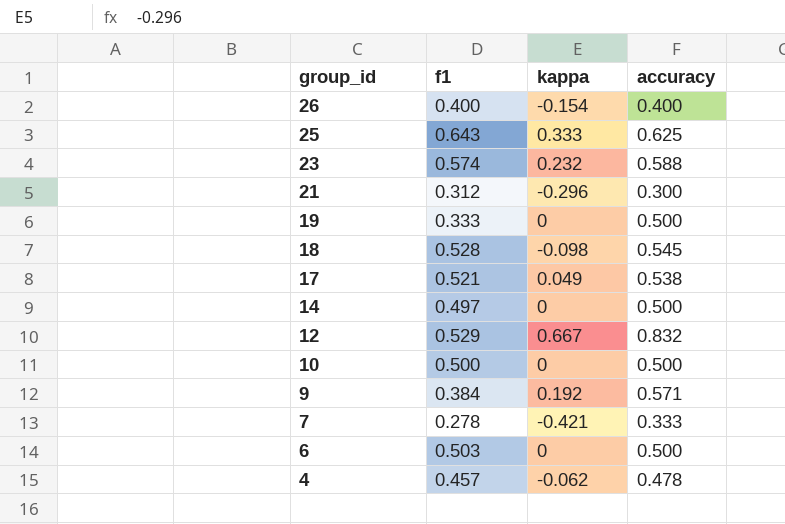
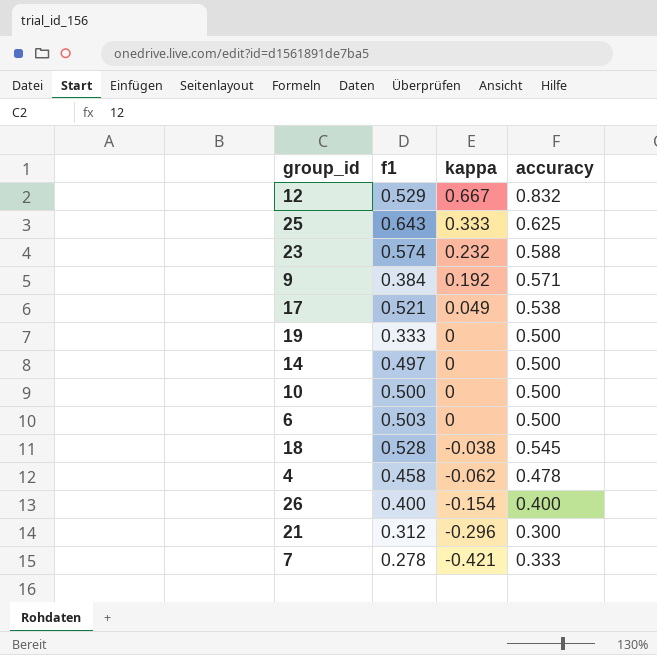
row order: group_id descending -> kappa descending
18 | kappa: -0.098 -> -0.038
4 | f1: 0.457 -> 0.458

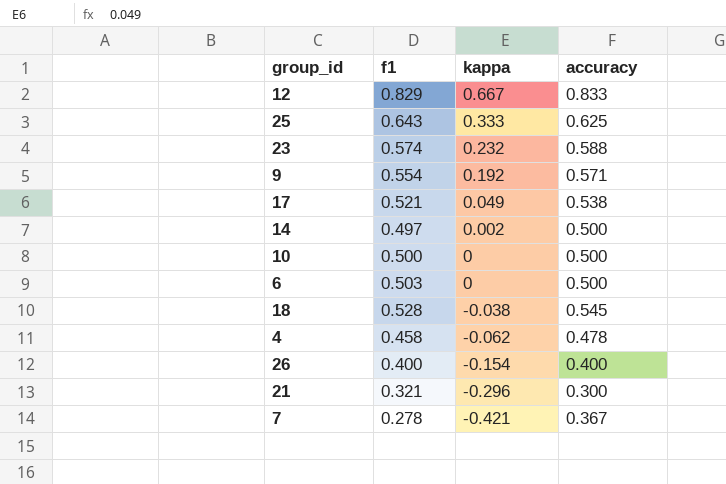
row 19: 0.333 | 0 | 0.500 -> none
12 | f1: 0.529 -> 0.829
12 | accuracy: 0.832 -> 0.833
9 | f1: 0.384 -> 0.554
14 | kappa: 0 -> 0.002
21 | f1: 0.312 -> 0.321
7 | accuracy: 0.333 -> 0.367

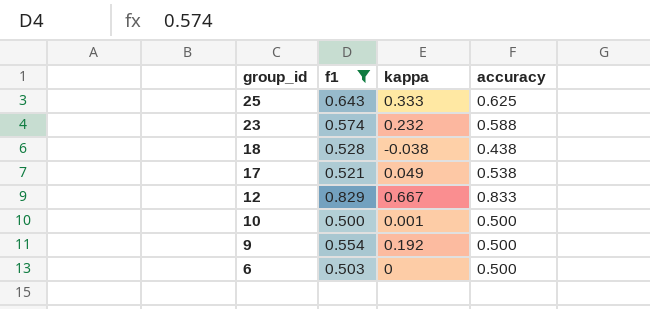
filter: none -> f1 >= 0.500
row order: kappa descending -> group_id descending
18 | accuracy: 0.545 -> 0.438
10 | kappa: 0 -> 0.001
9 | accuracy: 0.571 -> 0.500

